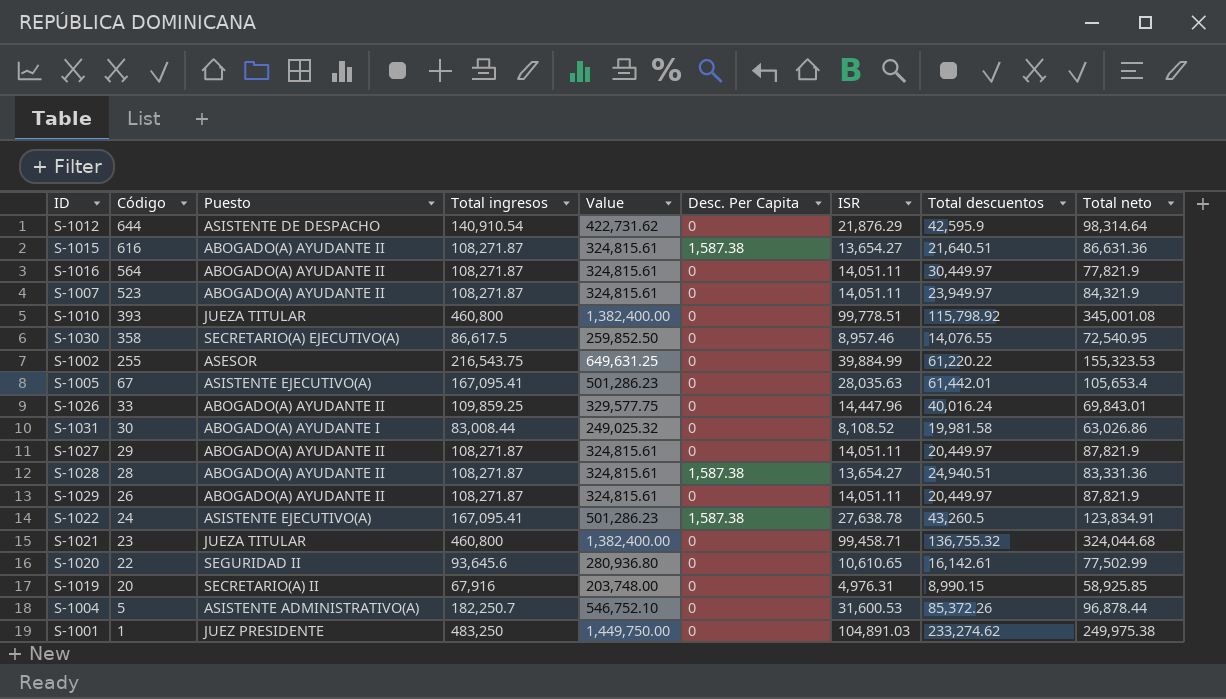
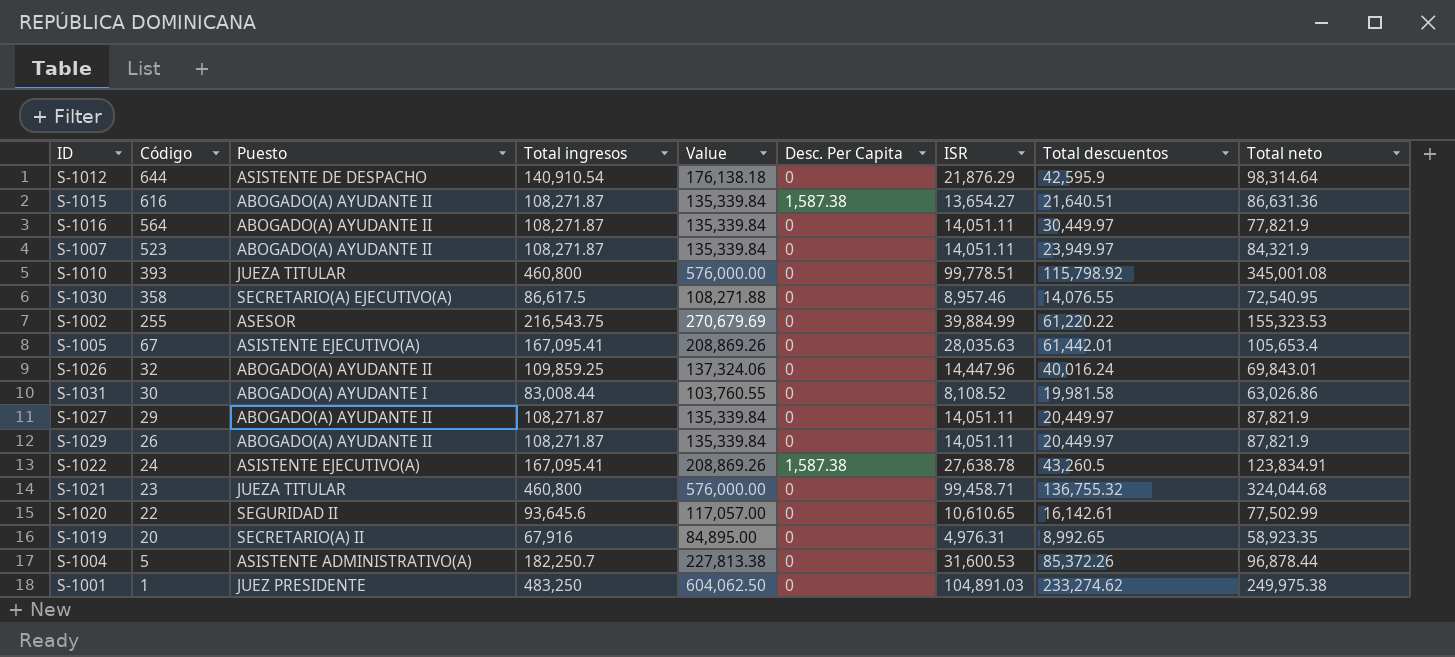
column Value | formula: [Total ingresos] * 3 -> [Total ingresos] * 1.25
row S-1028: 28 | ABOGADO(A) AYUDANTE II | 108,271.87 | 324,815.61 | 1,587.38 | 13,654.27 | 24,940.51 | 83,331.36 -> none
S-1026 | Código: 33 -> 32
S-1019 | Total descuentos: 8,990.15 -> 8,992.65
S-1019 | Total neto: 58,925.85 -> 58,923.35

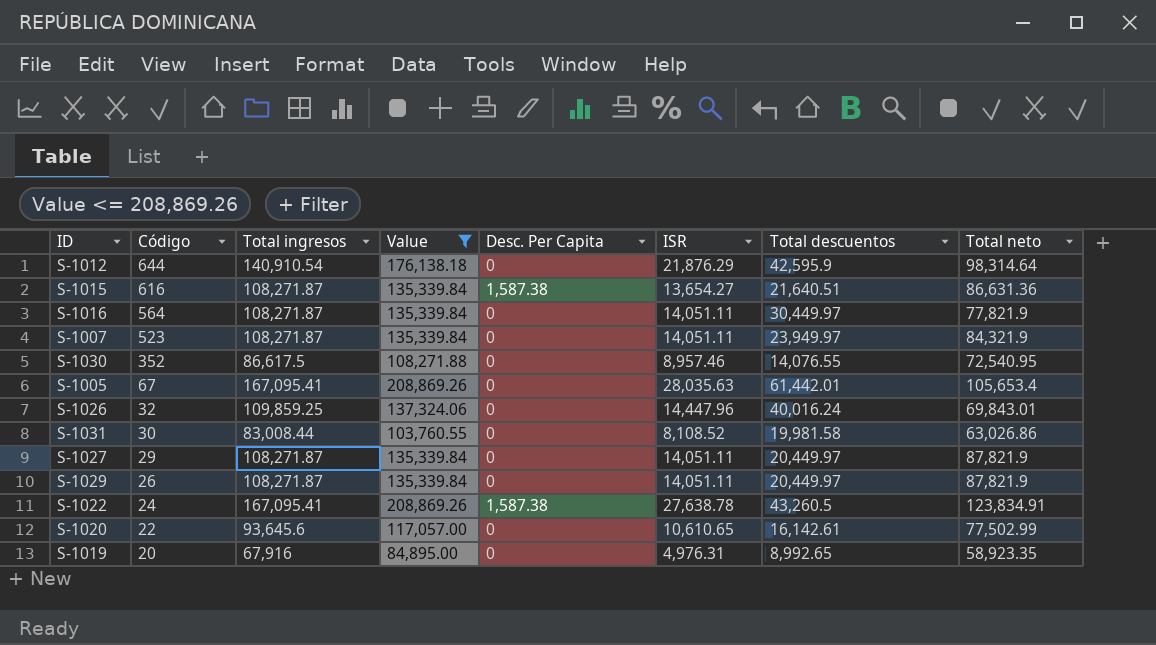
filter: none -> Value <= 208,869.26
column Puesto | position: 3 -> none
S-1030 | Código: 358 -> 352

